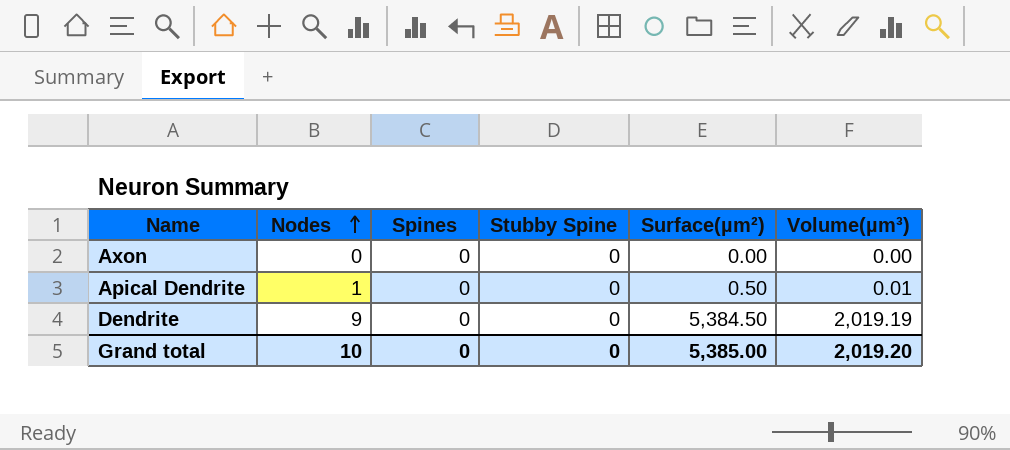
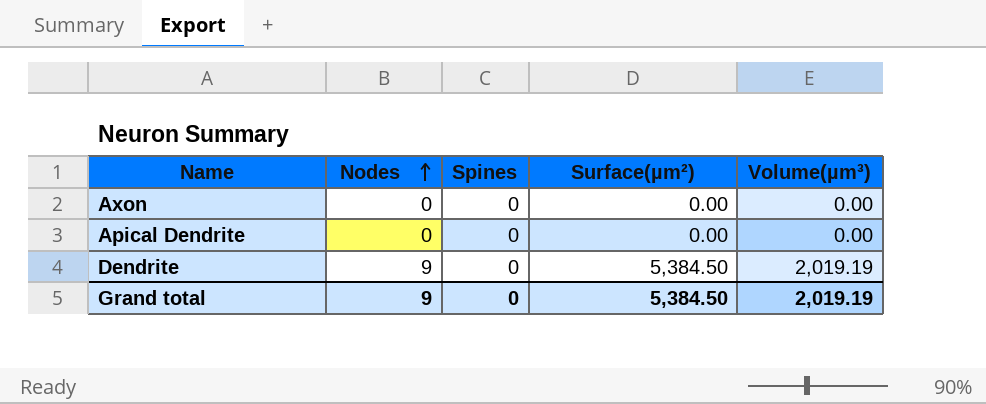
column Stubby Spine | position: 4 -> none
Apical Dendrite | Nodes: 1 -> 0
Apical Dendrite | Surface(µm²): 0.50 -> 0.00
Apical Dendrite | Volume(µm³): 0.01 -> 0.00
Grand total | Nodes: 10 -> 9
Grand total | Surface(µm²): 5,385.00 -> 5,384.50
Grand total | Volume(µm³): 2,019.20 -> 2,019.19

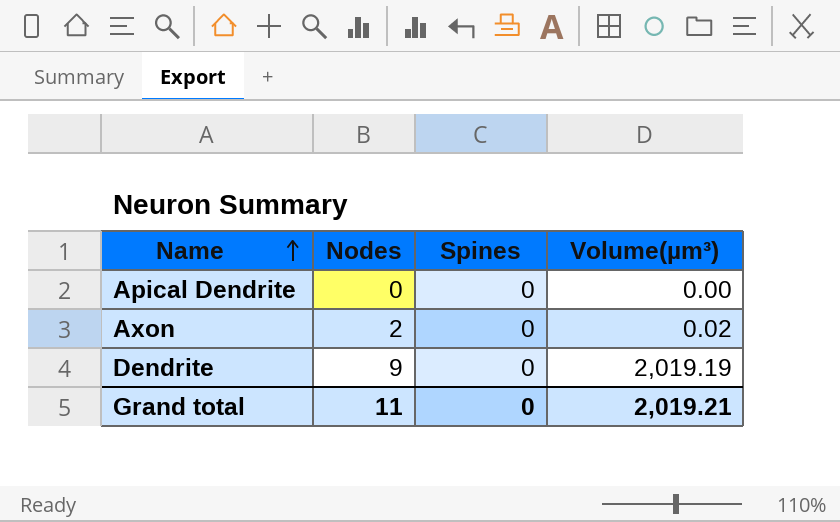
row order: Nodes ascending -> Name ascending
column Surface(µm²) | position: 4 -> none
Axon | Nodes: 0 -> 2
Axon | Volume(µm³): 0.00 -> 0.02
Grand total | Nodes: 9 -> 11
Grand total | Volume(µm³): 2,019.19 -> 2,019.21

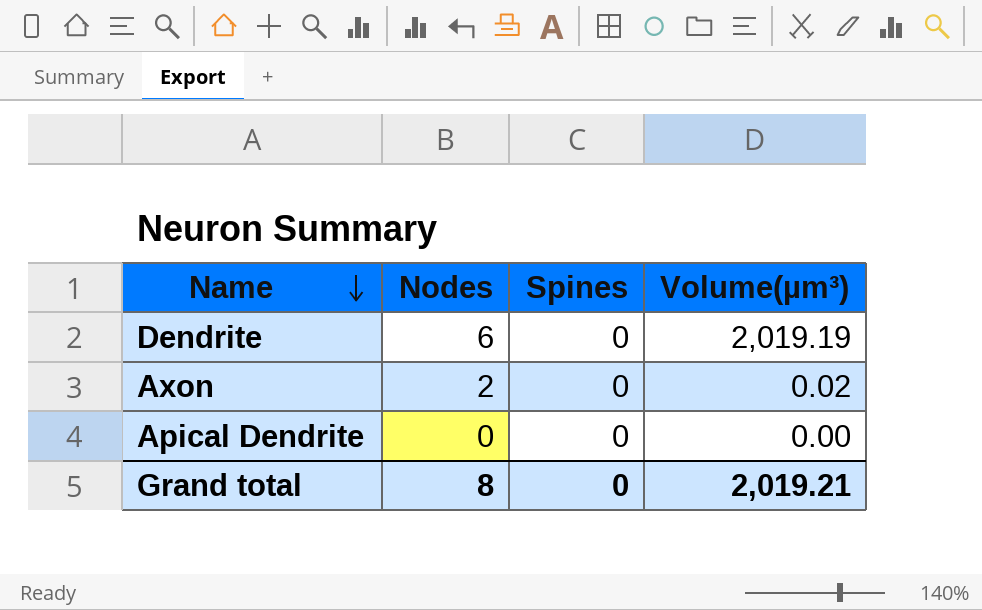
row order: Name ascending -> Name descending
Dendrite | Nodes: 9 -> 6
Grand total | Nodes: 11 -> 8

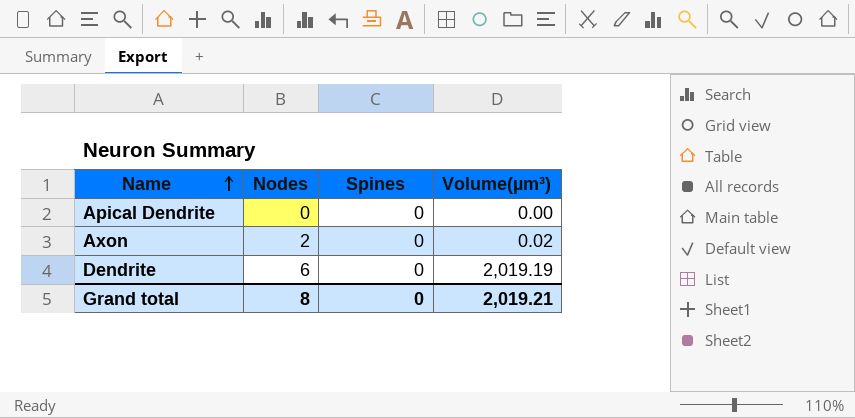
row order: Name descending -> Name ascending

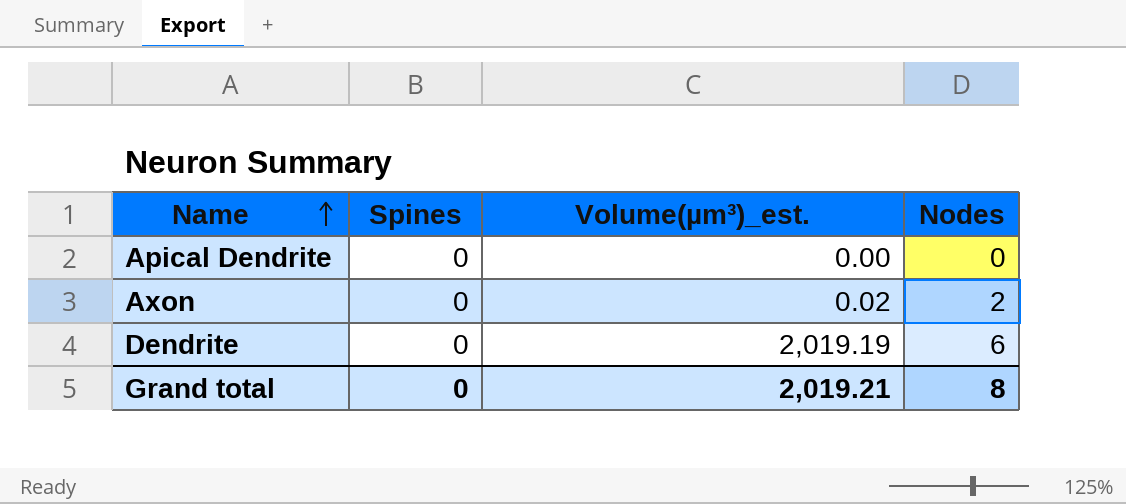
column name: Volume(µm³) -> Volume(µm³)_est.
column Nodes | position: 2 -> 4

